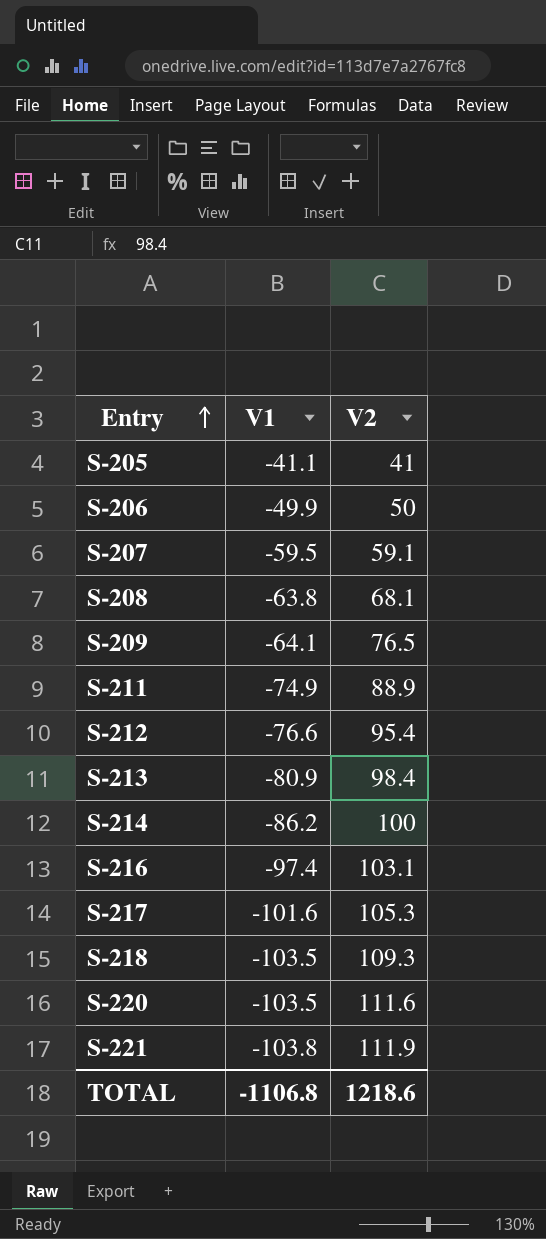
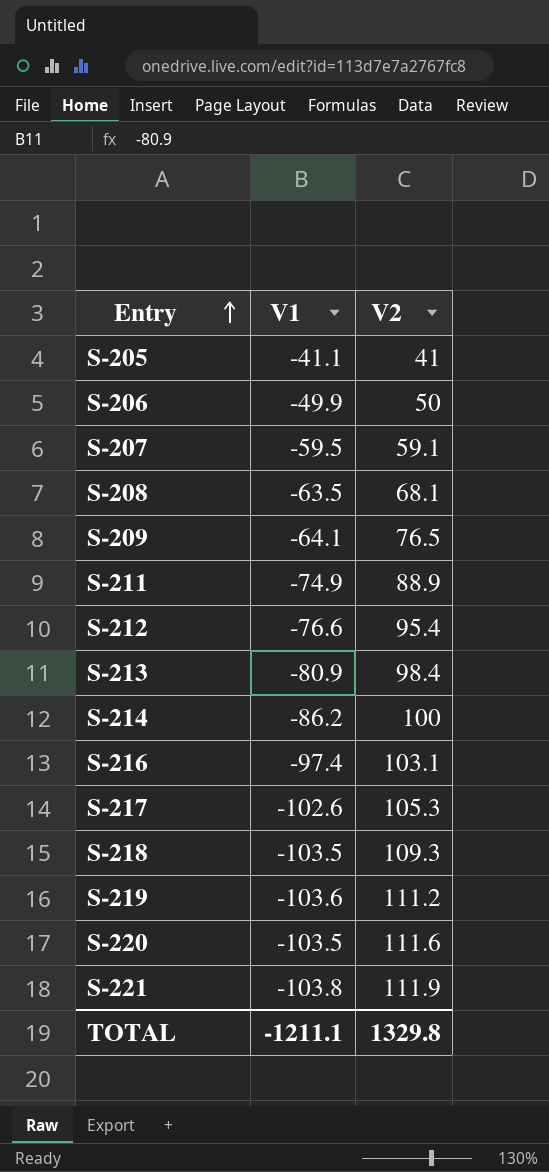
S-208 | V1: -63.8 -> -63.5
S-217 | V1: -101.6 -> -102.6
row S-219: none -> -103.6 | 111.2
TOTAL | V1: -1106.8 -> -1211.1
TOTAL | V2: 1218.6 -> 1329.8

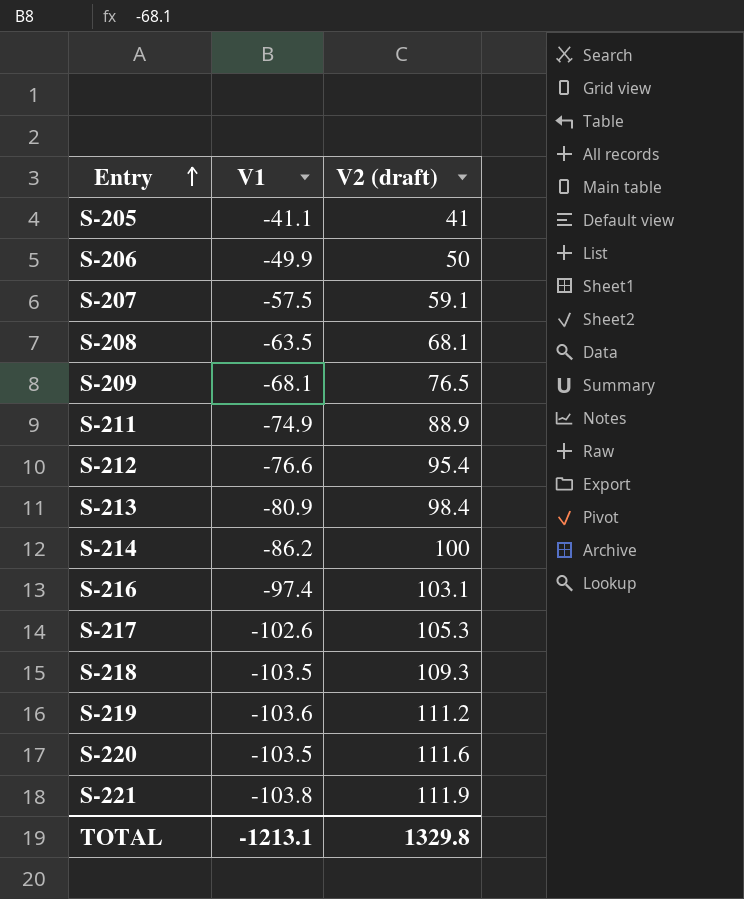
column name: V2 -> V2 (draft)
S-207 | V1: -59.5 -> -57.5
S-209 | V1: -64.1 -> -68.1
TOTAL | V1: -1211.1 -> -1213.1

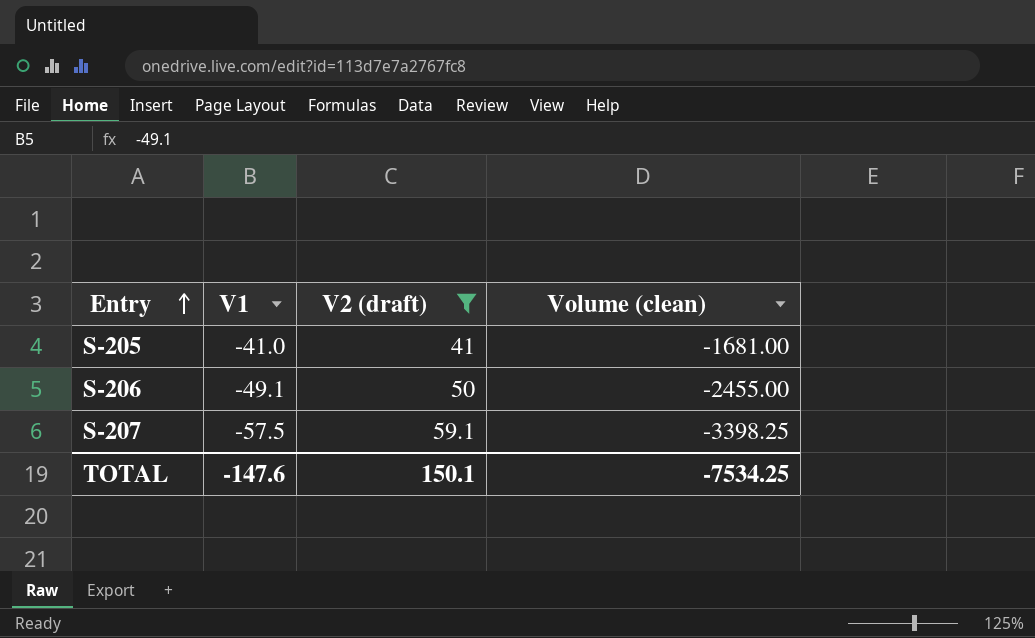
filter: none -> V2 (draft) <= 59.1
column Volume (clean) | formula: none -> [V1] * [V2 (draft)]
S-205 | V1: -41.1 -> -41.0
S-206 | V1: -49.9 -> -49.1
TOTAL | V1: -1213.1 -> -147.6
TOTAL | V2 (draft): 1329.8 -> 150.1

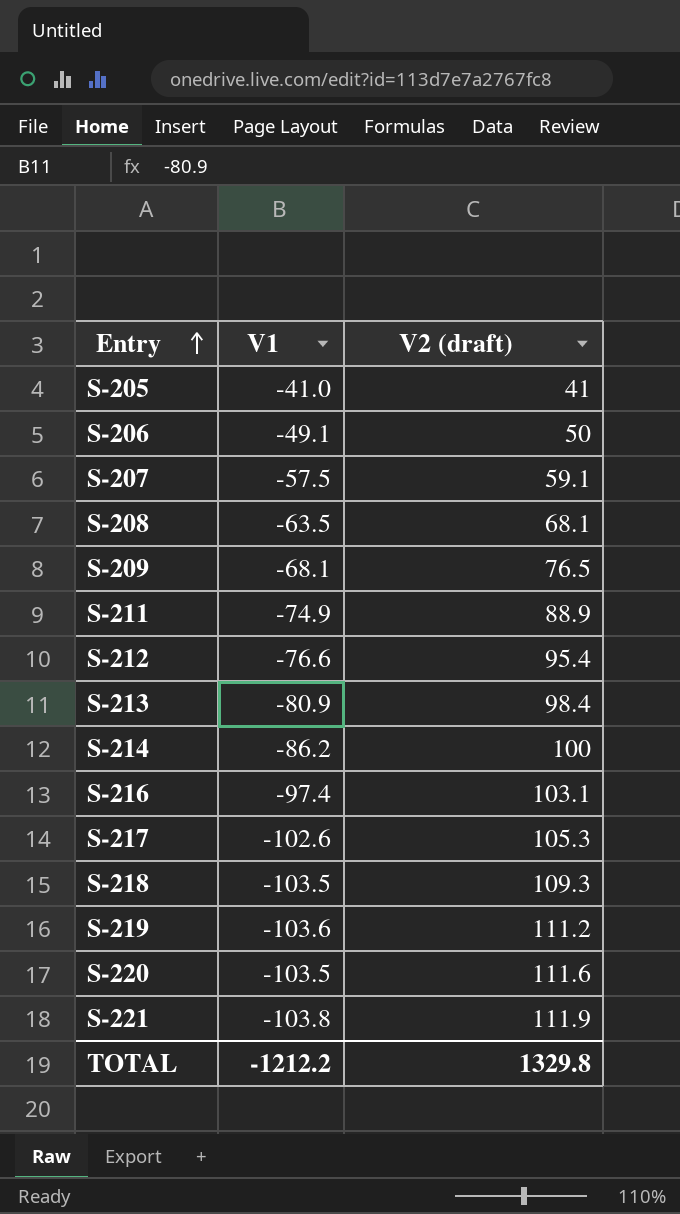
filter: V2 (draft) <= 59.1 -> none
column Volume (clean) | formula: [V1] * [V2 (draft)] -> none
TOTAL | V1: -147.6 -> -1212.2
TOTAL | V2 (draft): 150.1 -> 1329.8

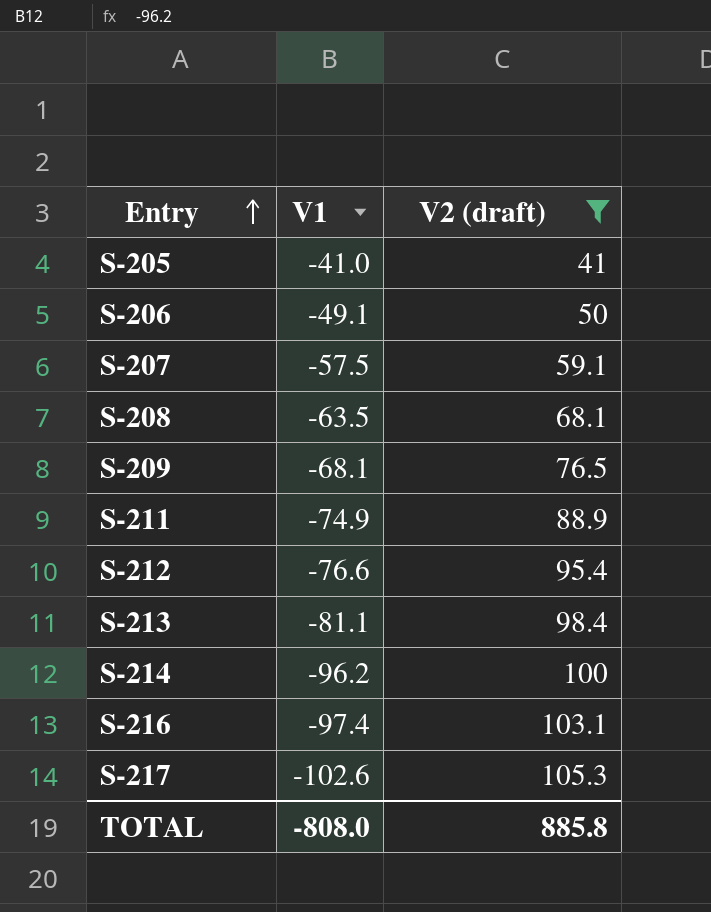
filter: none -> V2 (draft) <= 105.3
S-213 | V1: -80.9 -> -81.1
S-214 | V1: -86.2 -> -96.2
TOTAL | V1: -1212.2 -> -808.0
TOTAL | V2 (draft): 1329.8 -> 885.8

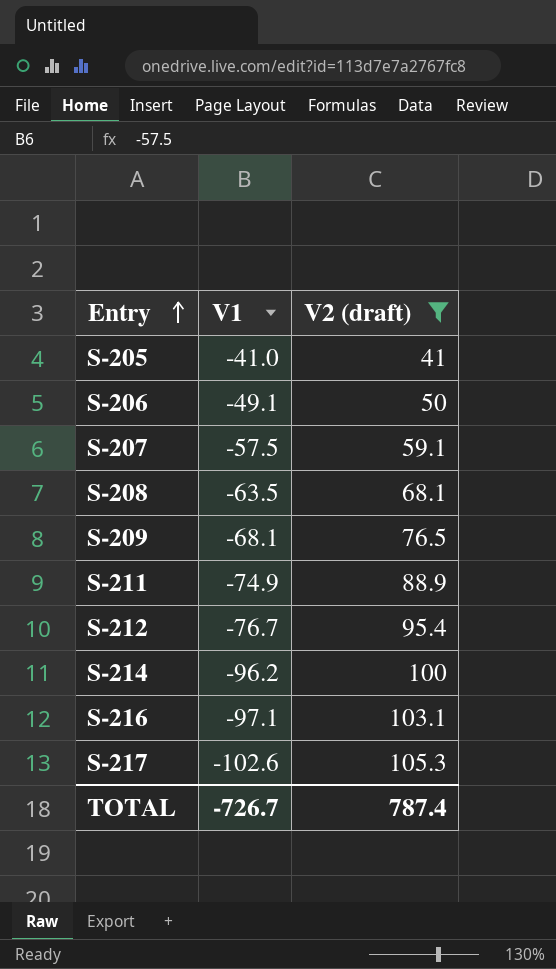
row S-213: -81.1 | 98.4 -> none
S-212 | V1: -76.6 -> -76.7
S-216 | V1: -97.4 -> -97.1
TOTAL | V1: -808.0 -> -726.7
TOTAL | V2 (draft): 885.8 -> 787.4

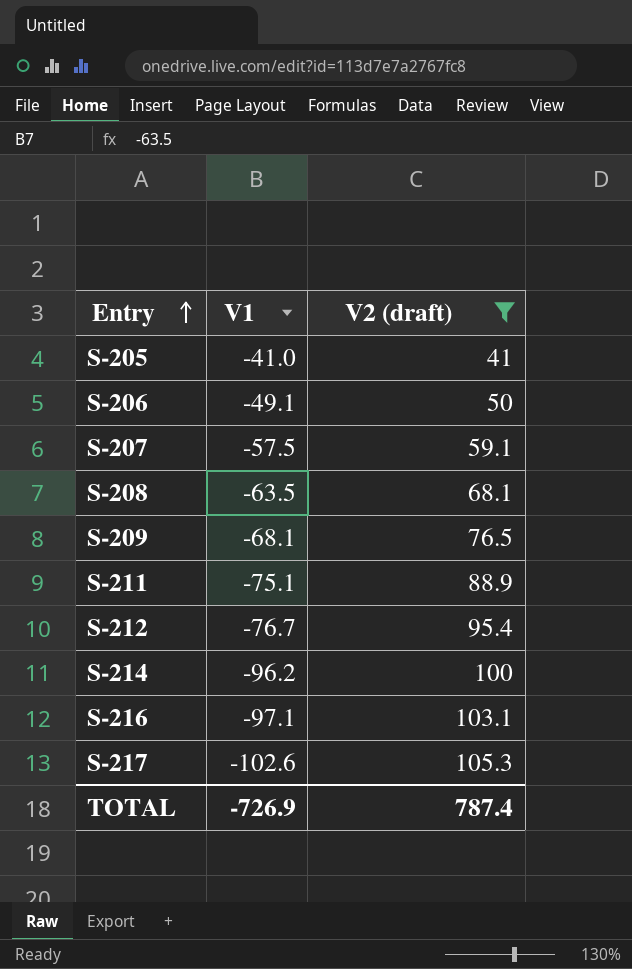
S-211 | V1: -74.9 -> -75.1
TOTAL | V1: -726.7 -> -726.9

